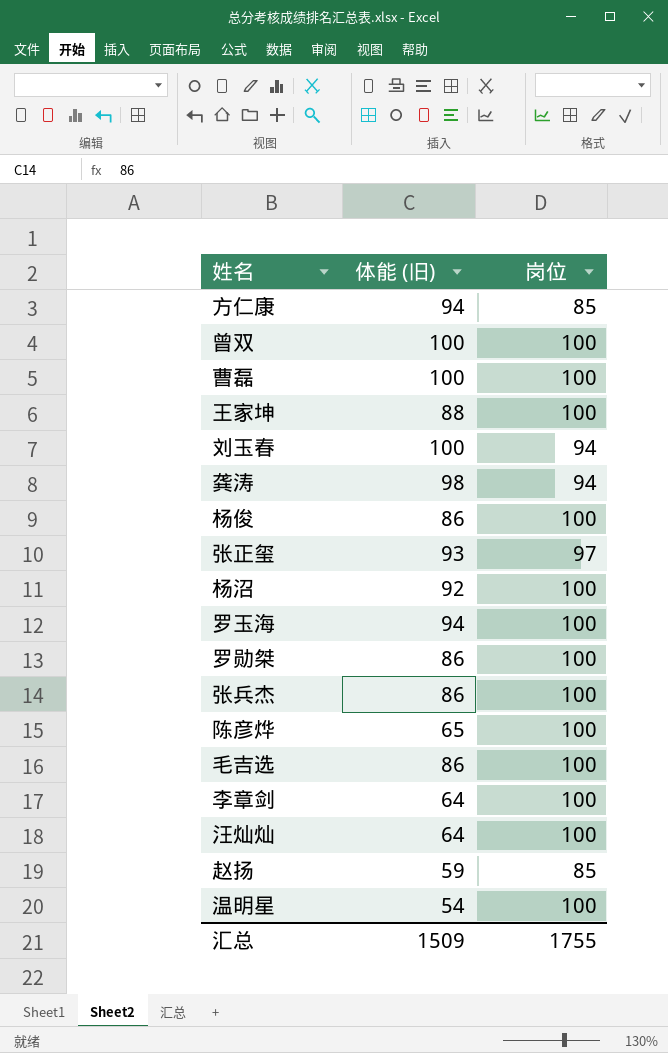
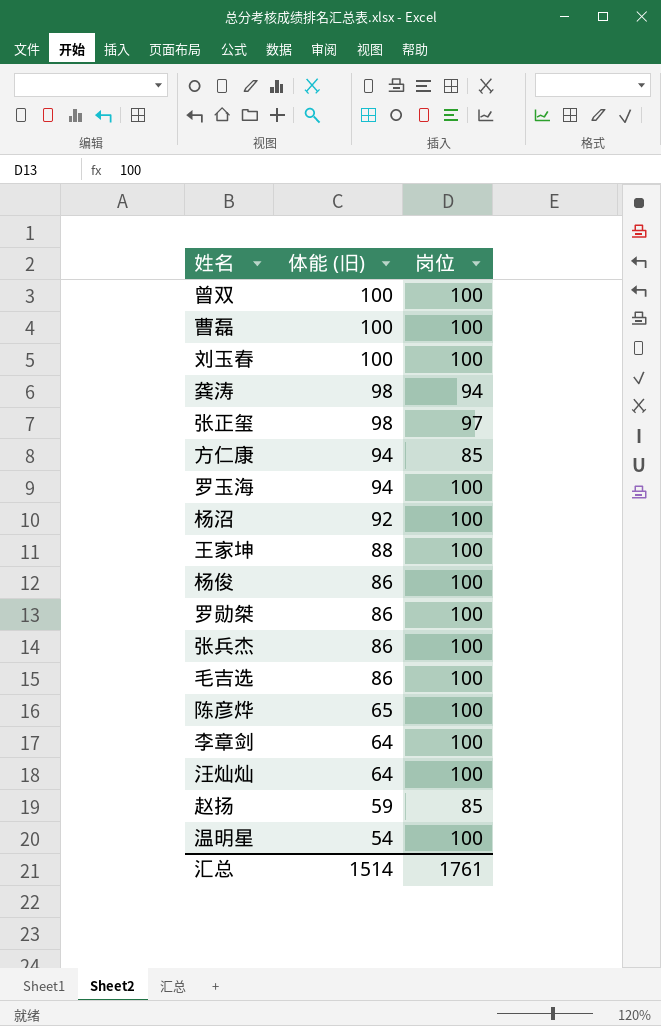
row order: none -> 体能 (旧) descending
刘玉春 | 岗位: 94 -> 100
张正玺 | 体能 (旧): 93 -> 98
汇总 | 体能 (旧): 1509 -> 1514
汇总 | 岗位: 1755 -> 1761

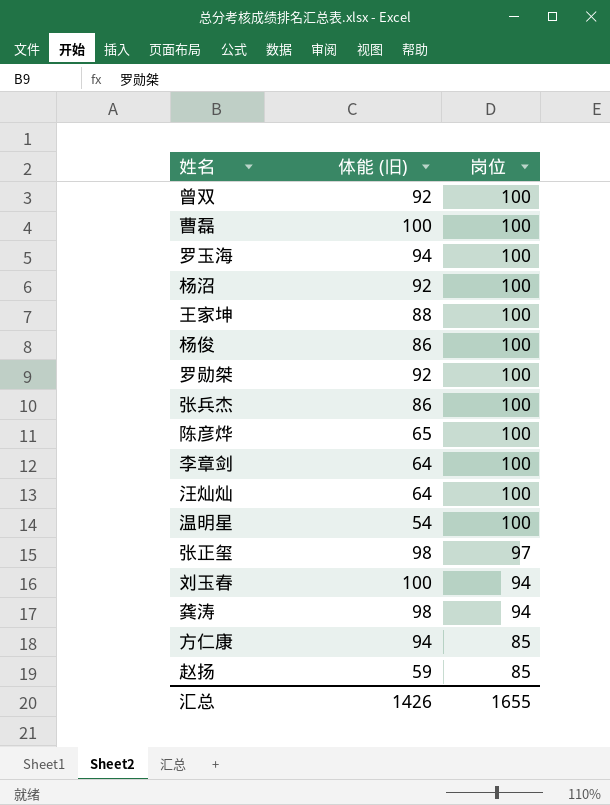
row order: 体能 (旧) descending -> 岗位 descending
row 毛吉选: 86 | 100 -> none
曾双 | 体能 (旧): 100 -> 92
罗勋桀 | 体能 (旧): 86 -> 92
刘玉春 | 岗位: 100 -> 94
汇总 | 体能 (旧): 1514 -> 1426
汇总 | 岗位: 1761 -> 1655

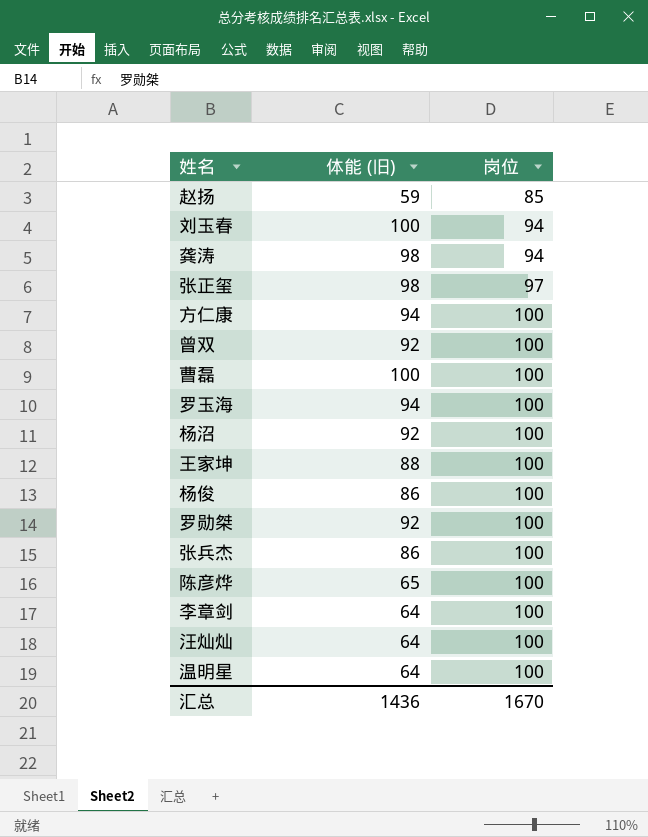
row order: 岗位 descending -> 岗位 ascending
方仁康 | 岗位: 85 -> 100
温明星 | 体能 (旧): 54 -> 64
汇总 | 体能 (旧): 1426 -> 1436
汇总 | 岗位: 1655 -> 1670

